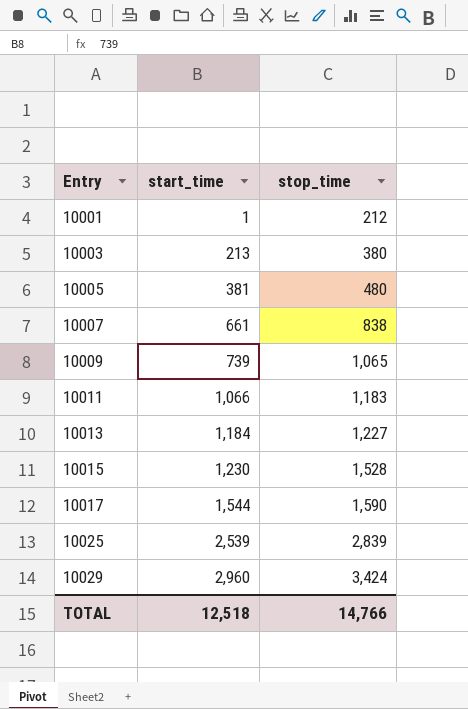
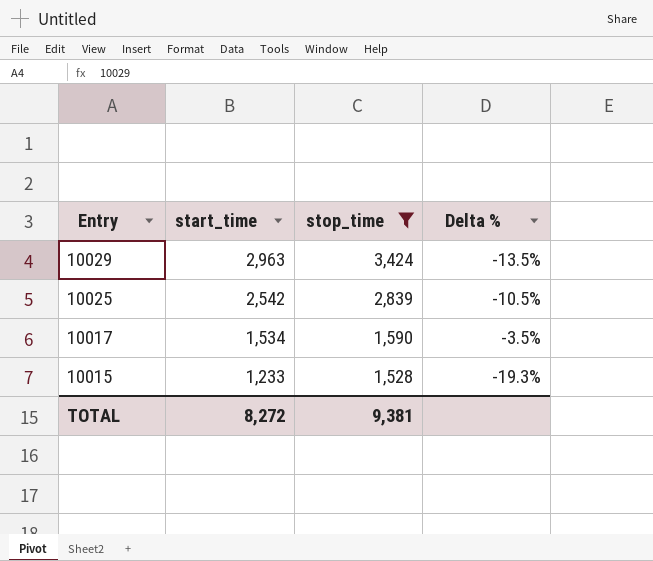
filter: none -> stop_time >= 1,528
row order: Entry ascending -> Entry descending
column Delta % | formula: none -> ([start_time] - [stop_time]) / [stop_time]
10029 | start_time: 2,960 -> 2,963
10025 | start_time: 2,539 -> 2,542
10017 | start_time: 1,544 -> 1,534
10015 | start_time: 1,230 -> 1,233
TOTAL | start_time: 12,518 -> 8,272
TOTAL | stop_time: 14,766 -> 9,381

